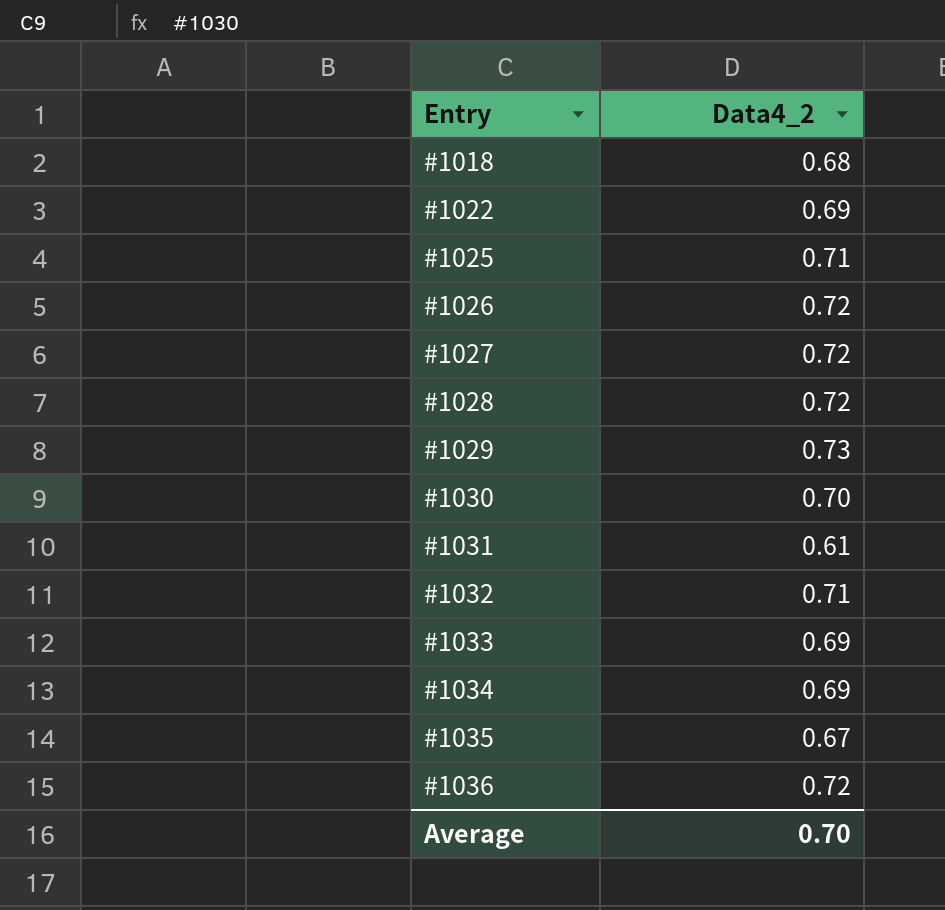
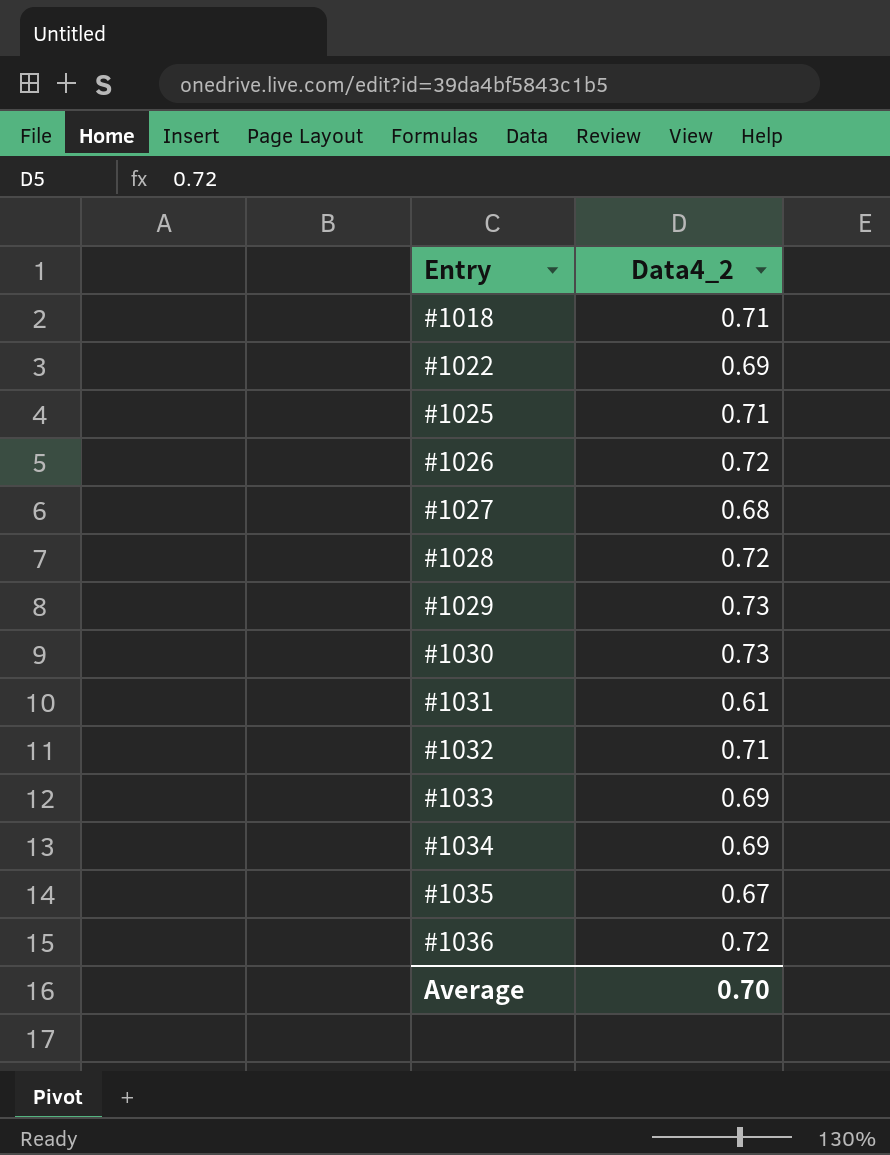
#1018 | Data4_2: 0.68 -> 0.71
#1027 | Data4_2: 0.72 -> 0.68
#1030 | Data4_2: 0.70 -> 0.73

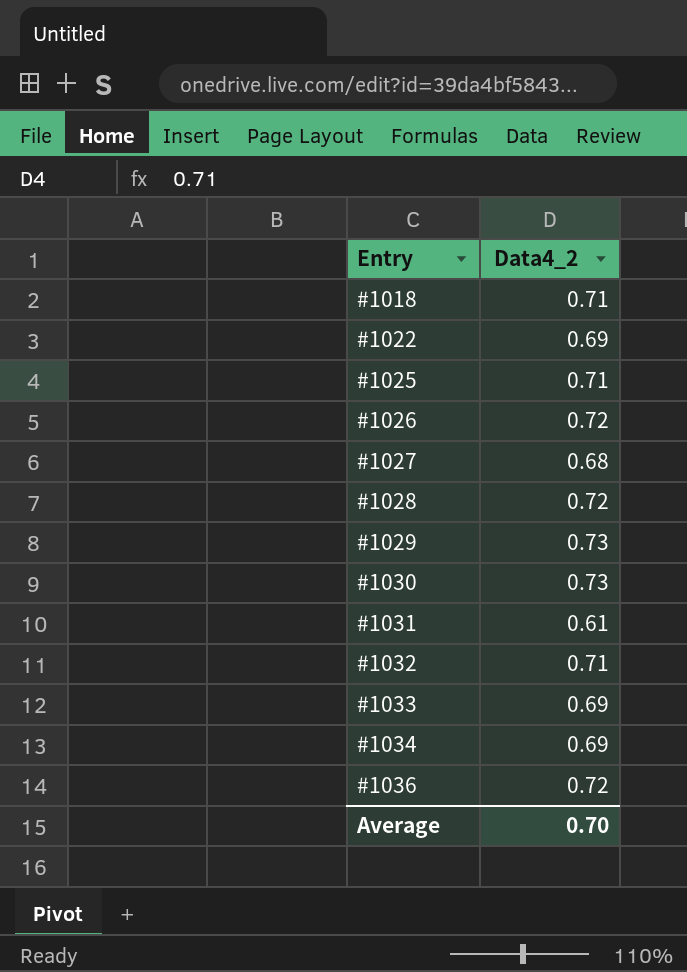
row #1035: 0.67 -> none

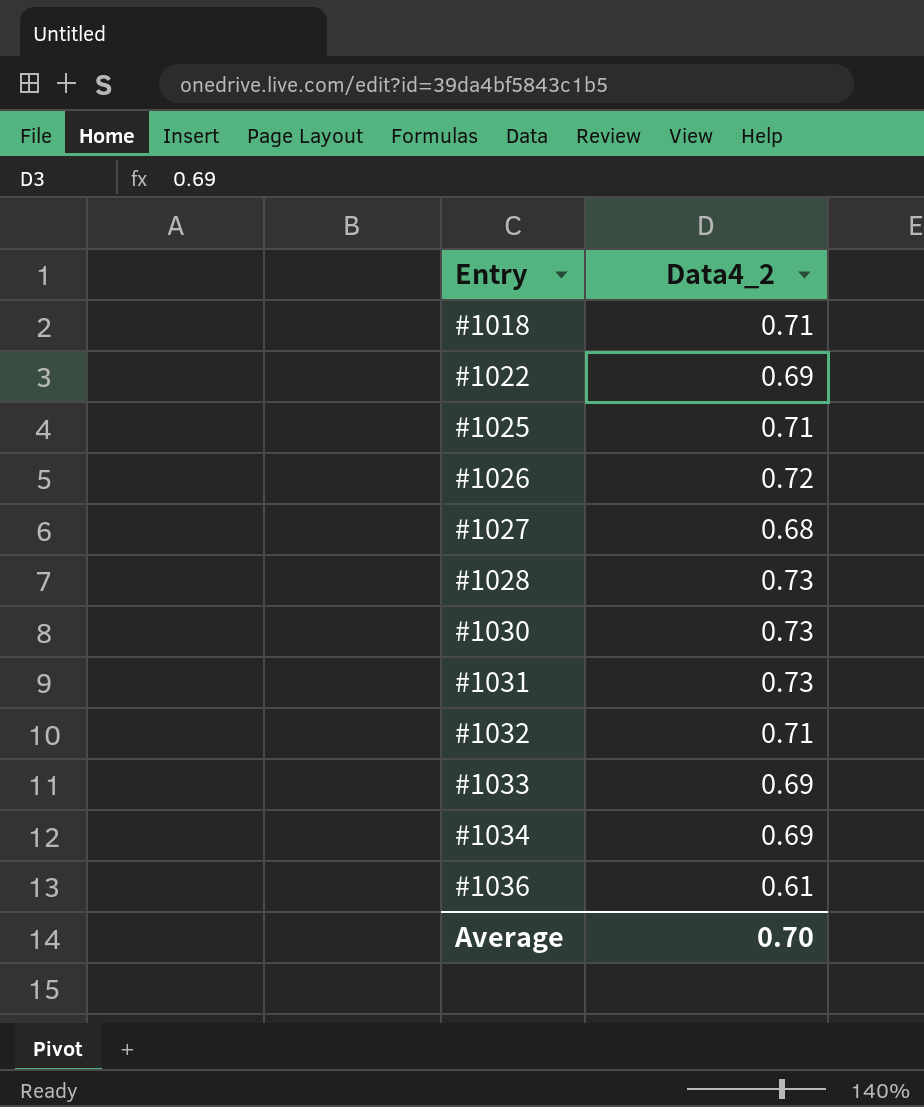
row #1029: 0.73 -> none
#1028 | Data4_2: 0.72 -> 0.73
#1031 | Data4_2: 0.61 -> 0.73
#1036 | Data4_2: 0.72 -> 0.61

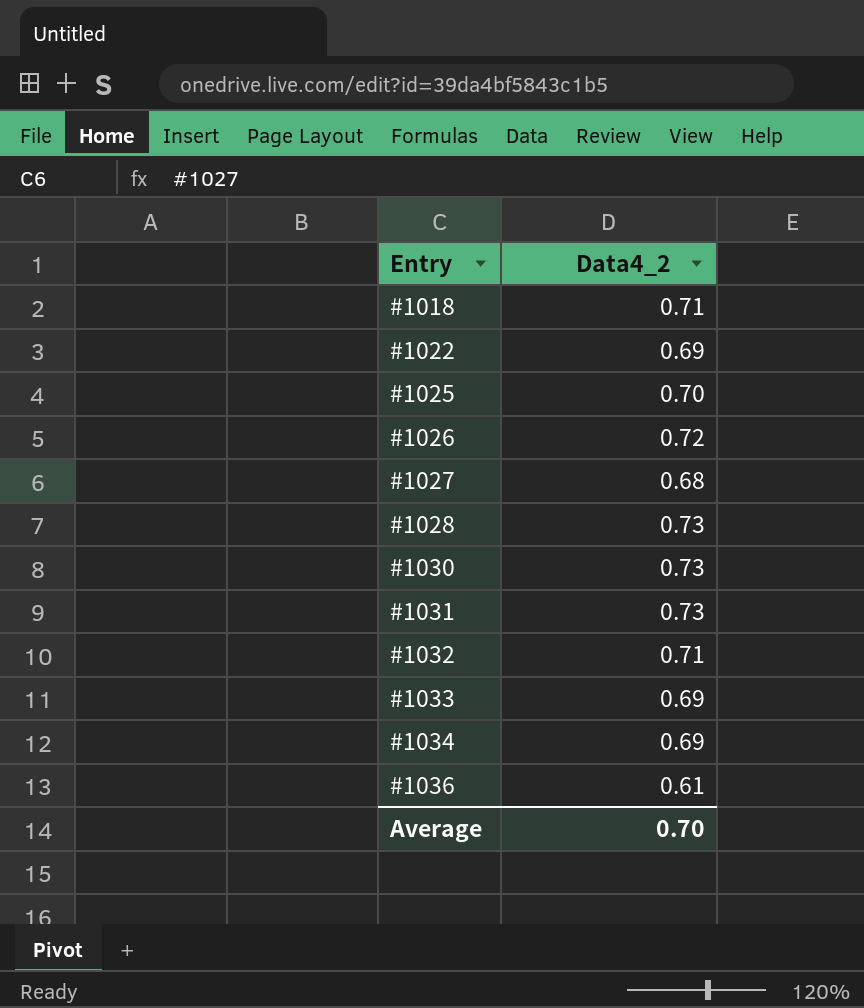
#1025 | Data4_2: 0.71 -> 0.70

